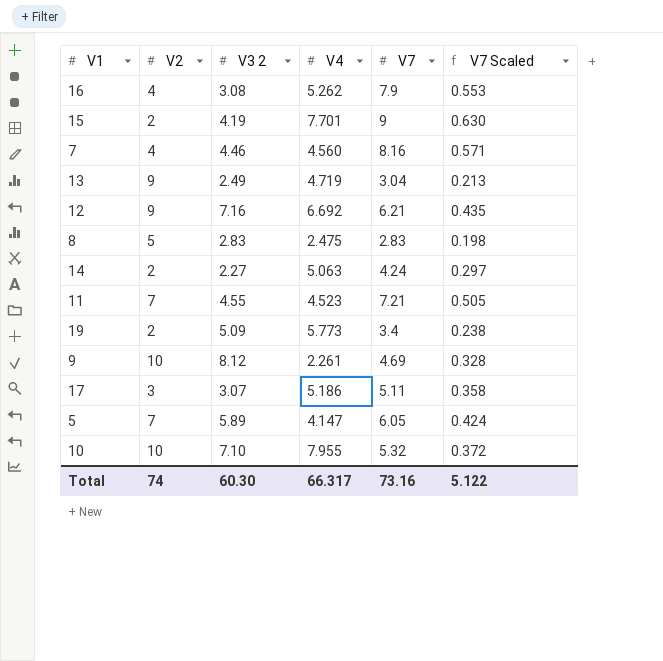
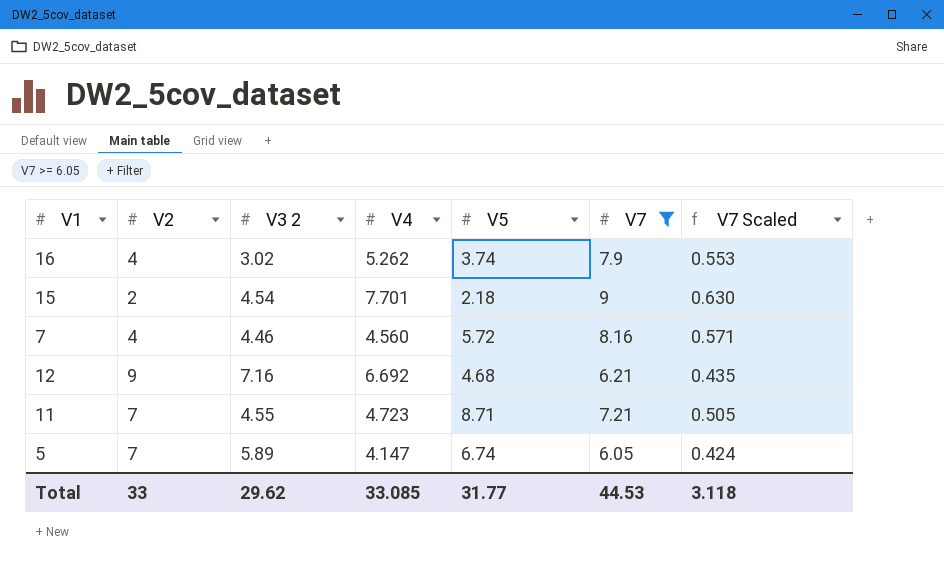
filter: none -> V7 >= 6.05
column V5 | position: none -> 5
16 | V3 2: 3.08 -> 3.02
15 | V3 2: 4.19 -> 4.54
11 | V4: 4.523 -> 4.723
Total | V2: 74 -> 33
Total | V3 2: 60.30 -> 29.62
Total | V4: 66.317 -> 33.085
Total | V7: 73.16 -> 44.53
Total | V7 Scaled: 5.122 -> 3.118

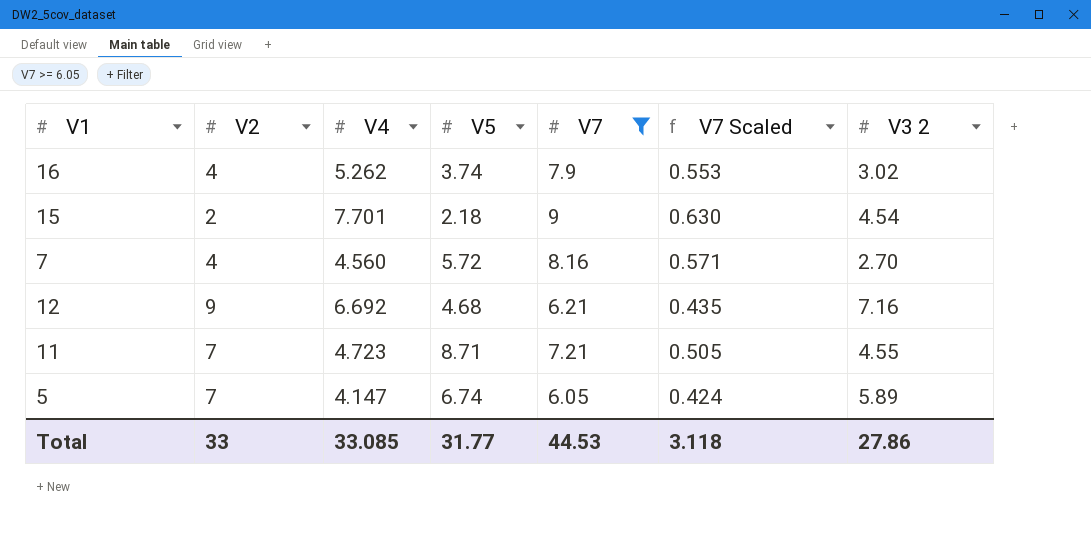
column V3 2 | position: 3 -> 7
7 | V3 2: 4.46 -> 2.70
Total | V3 2: 29.62 -> 27.86

